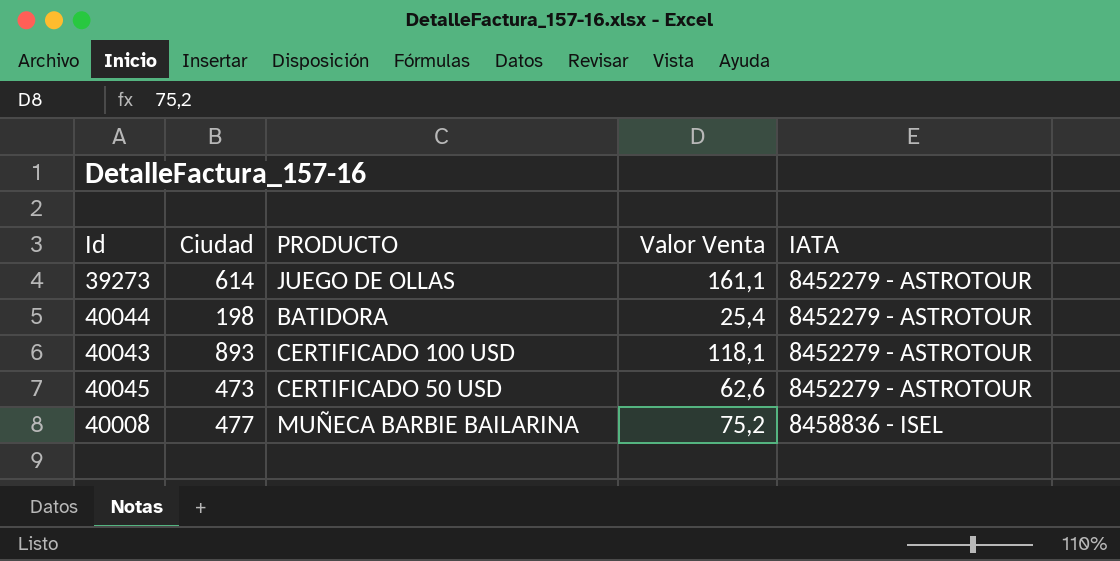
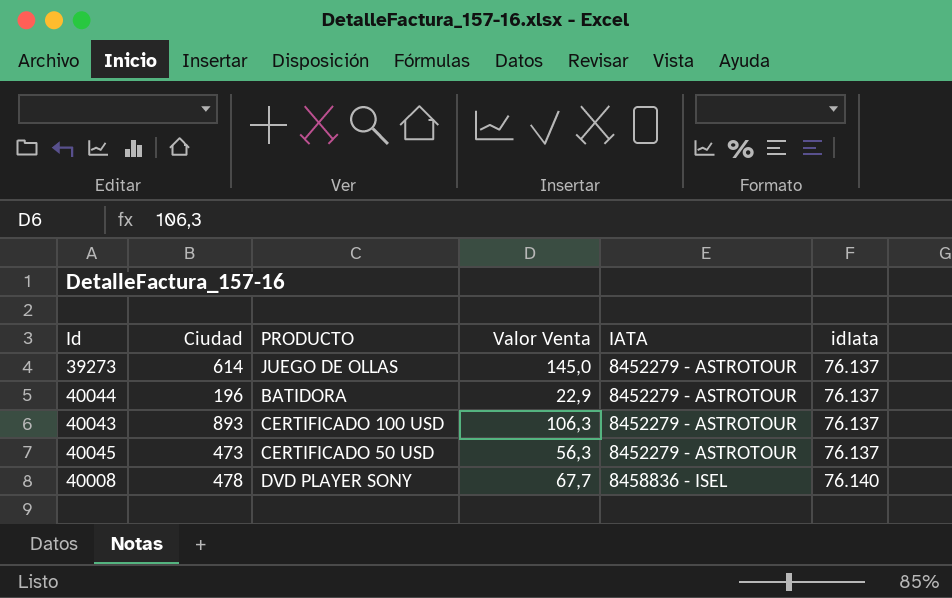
column idIata | position: none -> 6
39273 | Valor Venta: 161,1 -> 145,0
40044 | Ciudad: 198 -> 196
40044 | Valor Venta: 25,4 -> 22,9
40043 | Valor Venta: 118,1 -> 106,3
40045 | Valor Venta: 62,6 -> 56,3
40008 | Ciudad: 477 -> 478
40008 | PRODUCTO: MUÑECA BARBIE BAILARINA -> DVD PLAYER SONY
40008 | Valor Venta: 75,2 -> 67,7

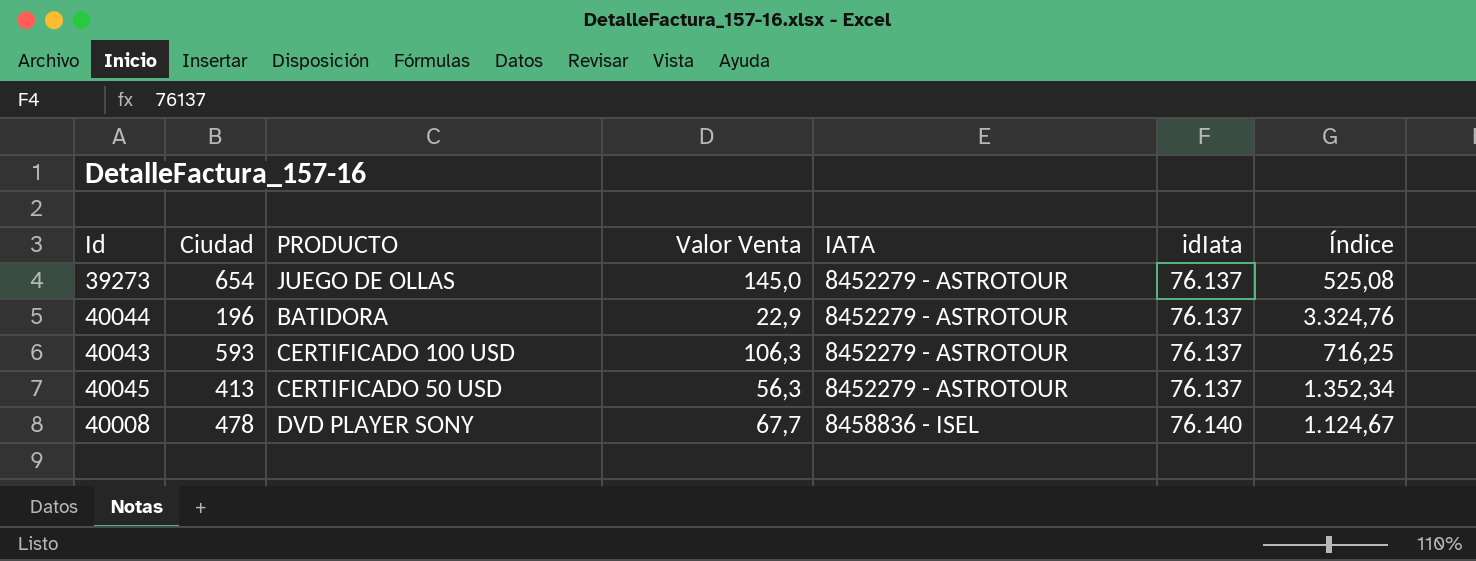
column Índice | formula: none -> [idIata] / [Valor Venta]
39273 | Ciudad: 614 -> 654
40043 | Ciudad: 893 -> 593
40045 | Ciudad: 473 -> 413

